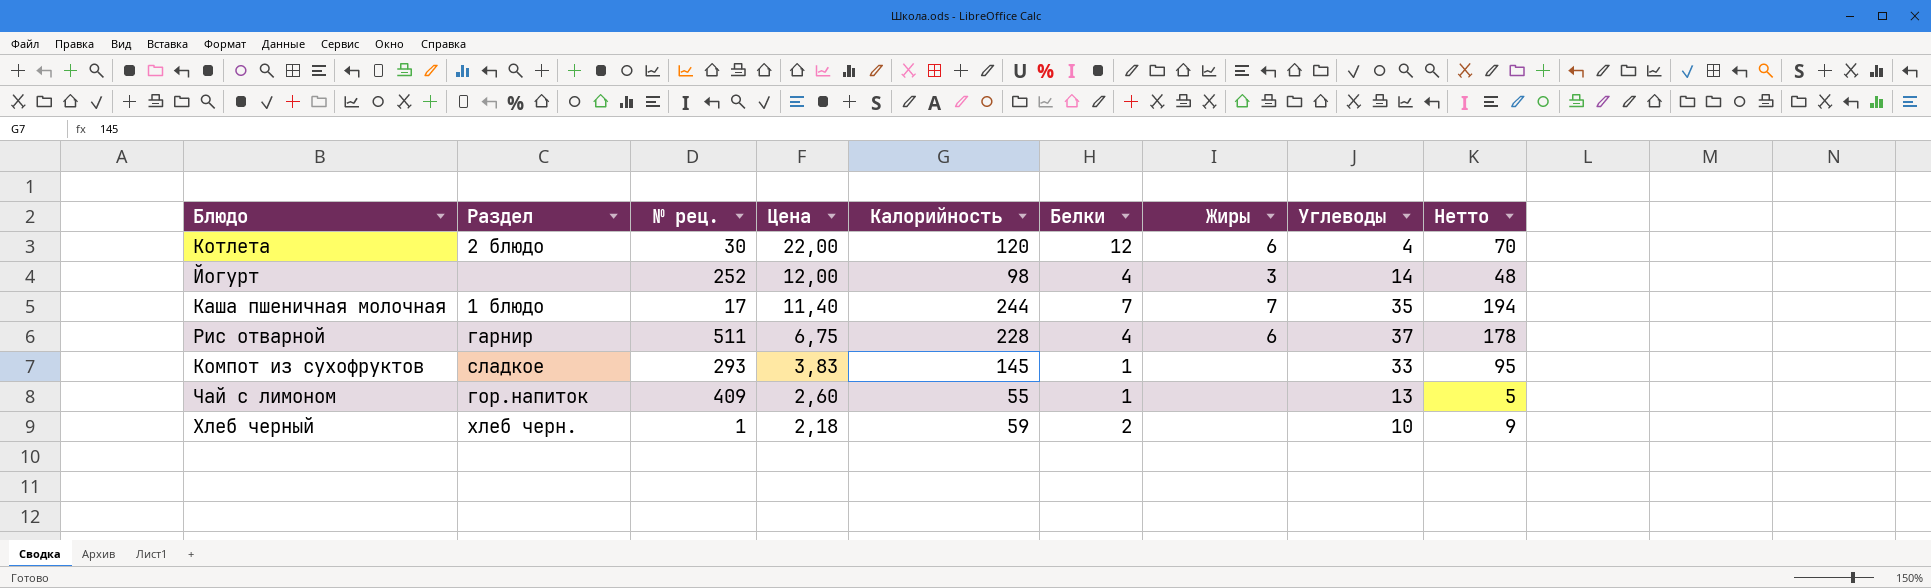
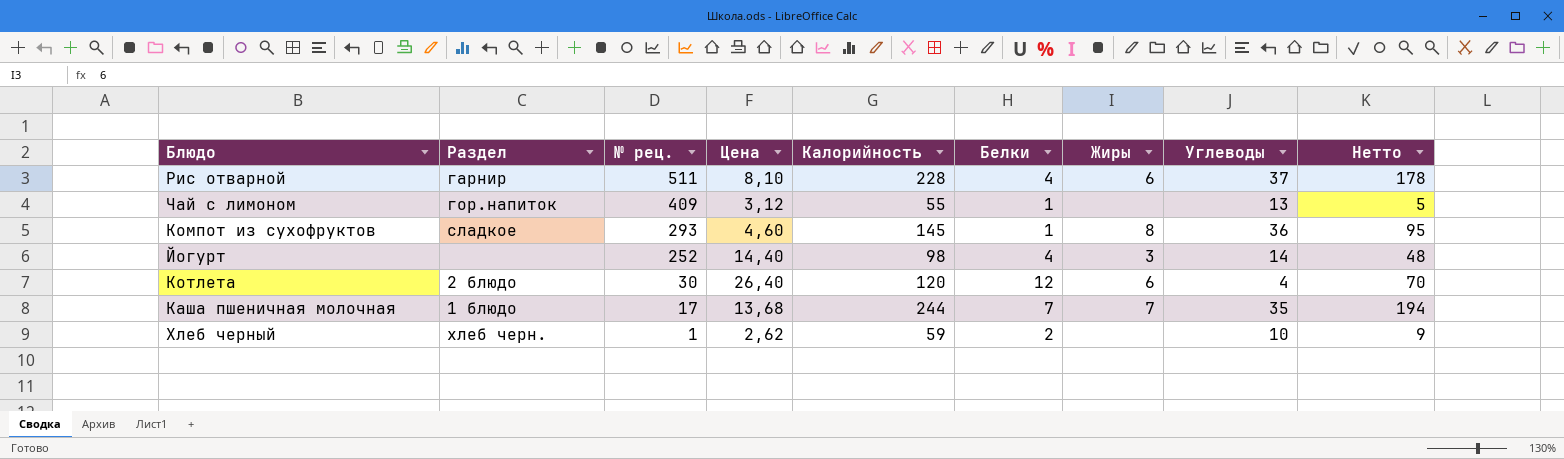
row order: Цена descending -> № рец. descending
Рис отварной | Цена: 6,75 -> 8,10
Чай с лимоном | Цена: 2,60 -> 3,12
Компот из сухофруктов | Цена: 3,83 -> 4,60
Компот из сухофруктов | Жиры: none -> 8
Компот из сухофруктов | Углеводы: 33 -> 36
Йогурт | Цена: 12,00 -> 14,40
Котлета | Цена: 22,00 -> 26,40
Каша пшеничная молочная | Цена: 11,40 -> 13,68
Хлеб черный | Цена: 2,18 -> 2,62

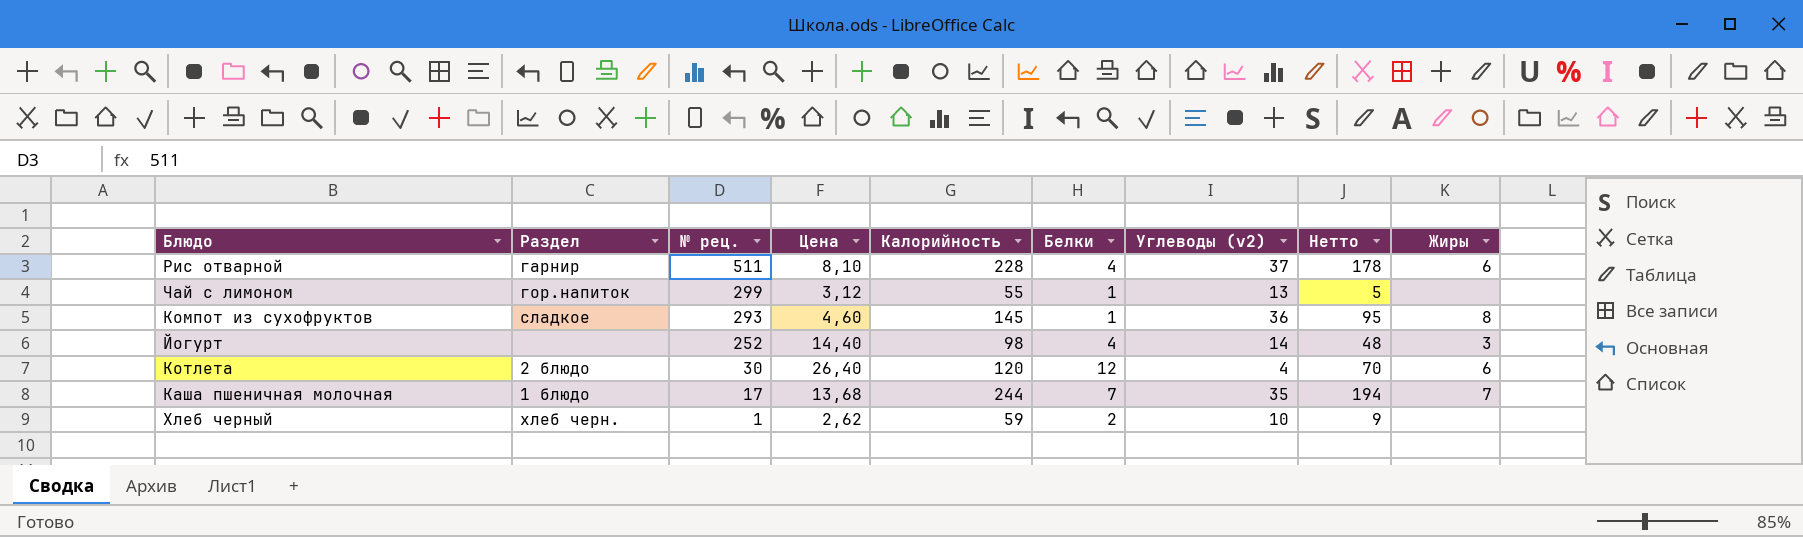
column name: Углеводы -> Углеводы (v2)
column Жиры | position: 7 -> 9
Чай с лимоном | № рец.: 409 -> 299

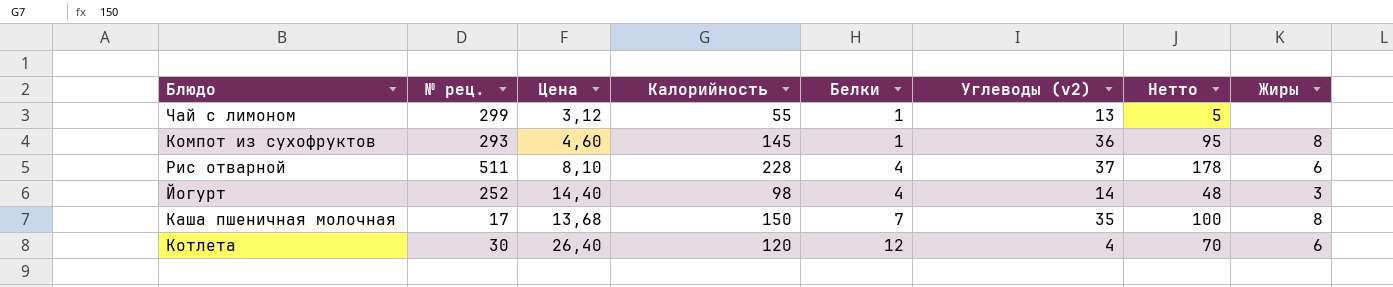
row order: № рец. descending -> Белки ascending
column Раздел | position: 2 -> none
row Хлеб черный: хлеб черн. | 1 | 2,62 | 59 | 2 | 10 | 9 | none -> none
Каша пшеничная молочная | Калорийность: 244 -> 150
Каша пшеничная молочная | Нетто: 194 -> 100
Каша пшеничная молочная | Жиры: 7 -> 8

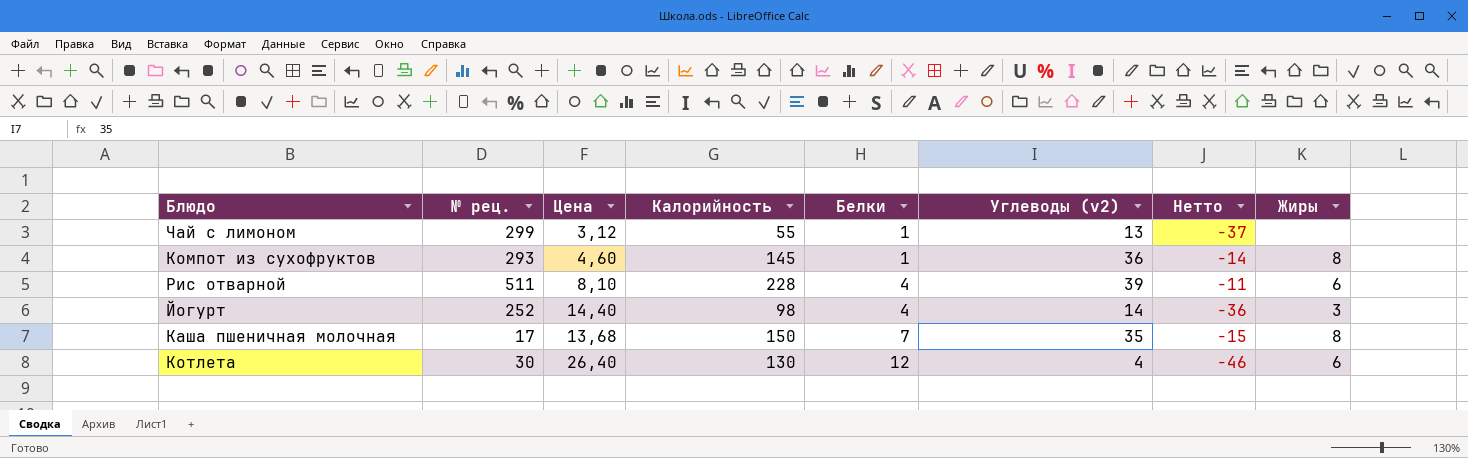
column Нетто | formula: [Калорийность] - 50 -> [Углеводы (v2)] - 50
Рис отварной | Углеводы (v2): 37 -> 39
Котлета | Калорийность: 120 -> 130

